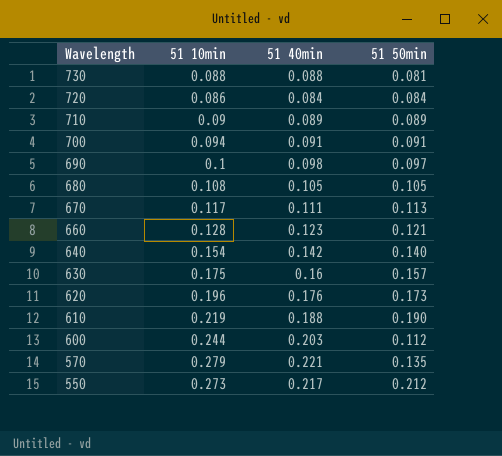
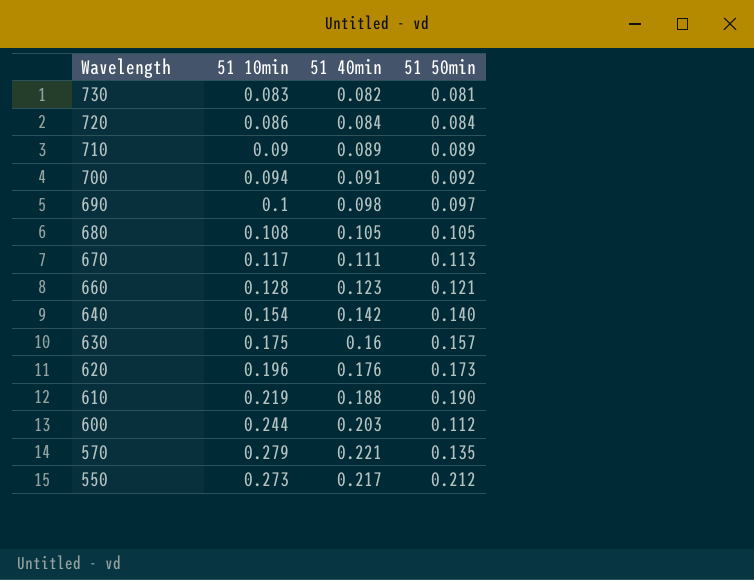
730 | 51 10min: 0.088 -> 0.083
730 | 51 40min: 0.088 -> 0.082
700 | 51 50min: 0.091 -> 0.092

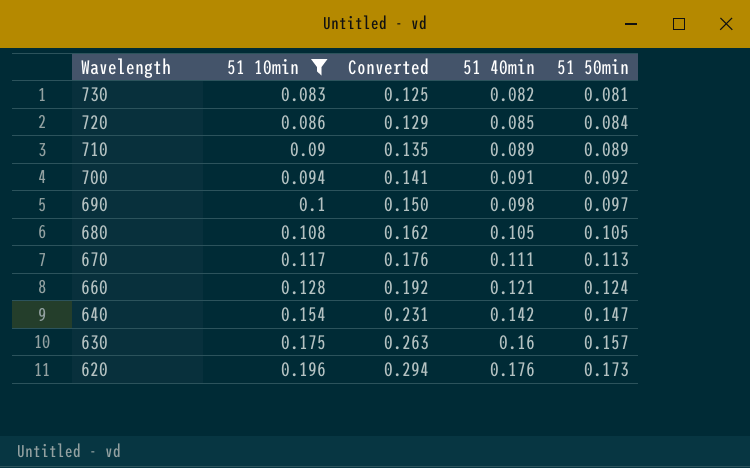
filter: none -> 51 10min <= 0.196
column Converted | formula: none -> [51 10min] * 1.5
720 | 51 40min: 0.084 -> 0.085
660 | 51 40min: 0.123 -> 0.121
660 | 51 50min: 0.121 -> 0.124
640 | 51 50min: 0.140 -> 0.147

